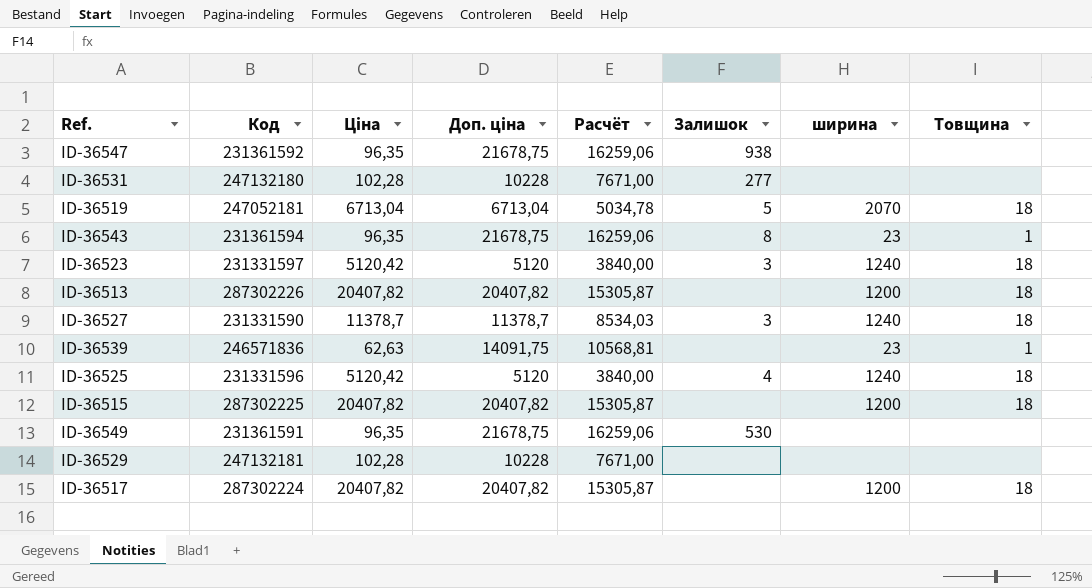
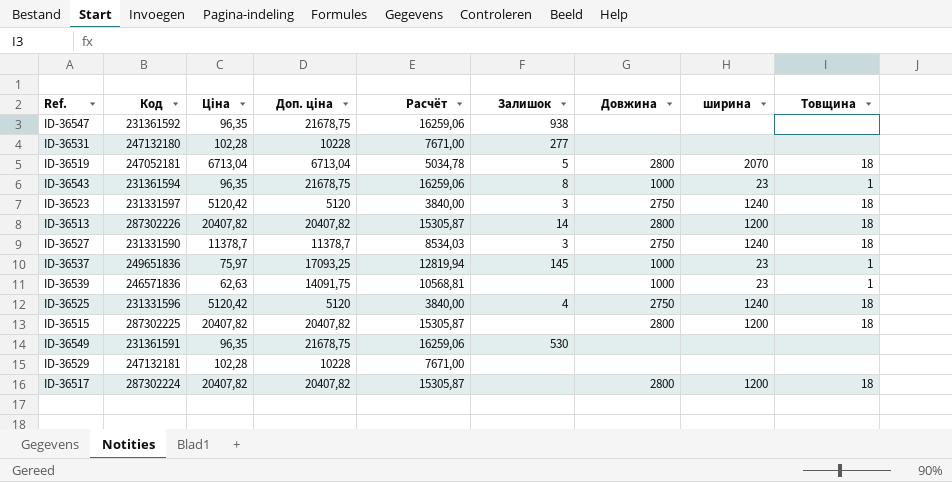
column Довжина | position: none -> 7
ID-36513 | Залишок: none -> 14
row ID-36537: none -> 249651836 | 75,97 | 17093,25 | 12819,94 | 145 | 1000 | 23 | 1

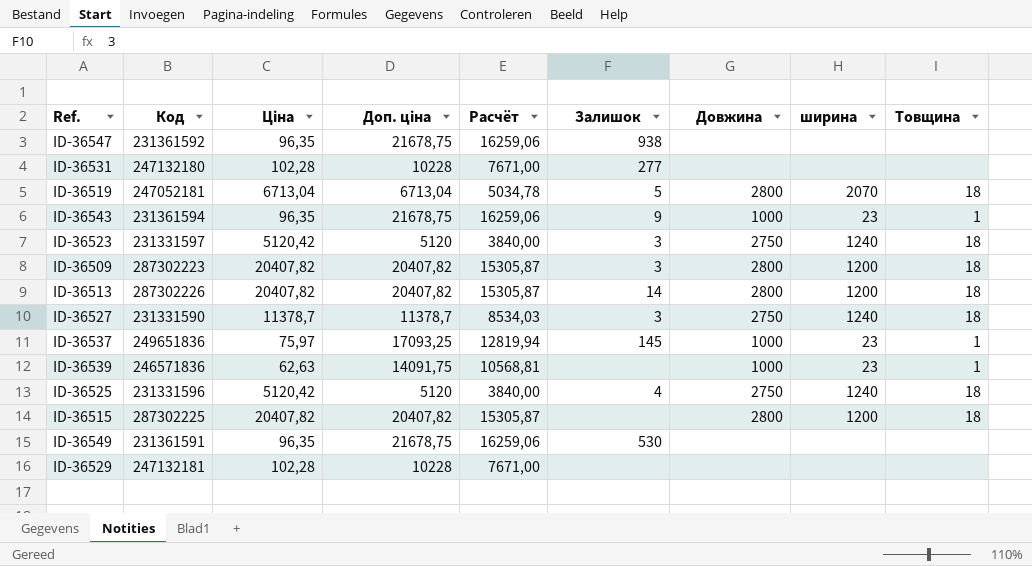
row ID-36517: 287302224 | 20407,82 | 20407,82 | 15305,87 | none | 2800 | 1200 | 18 -> none
ID-36543 | Залишок: 8 -> 9
row ID-36509: none -> 287302223 | 20407,82 | 20407,82 | 15305,87 | 3 | 2800 | 1200 | 18

